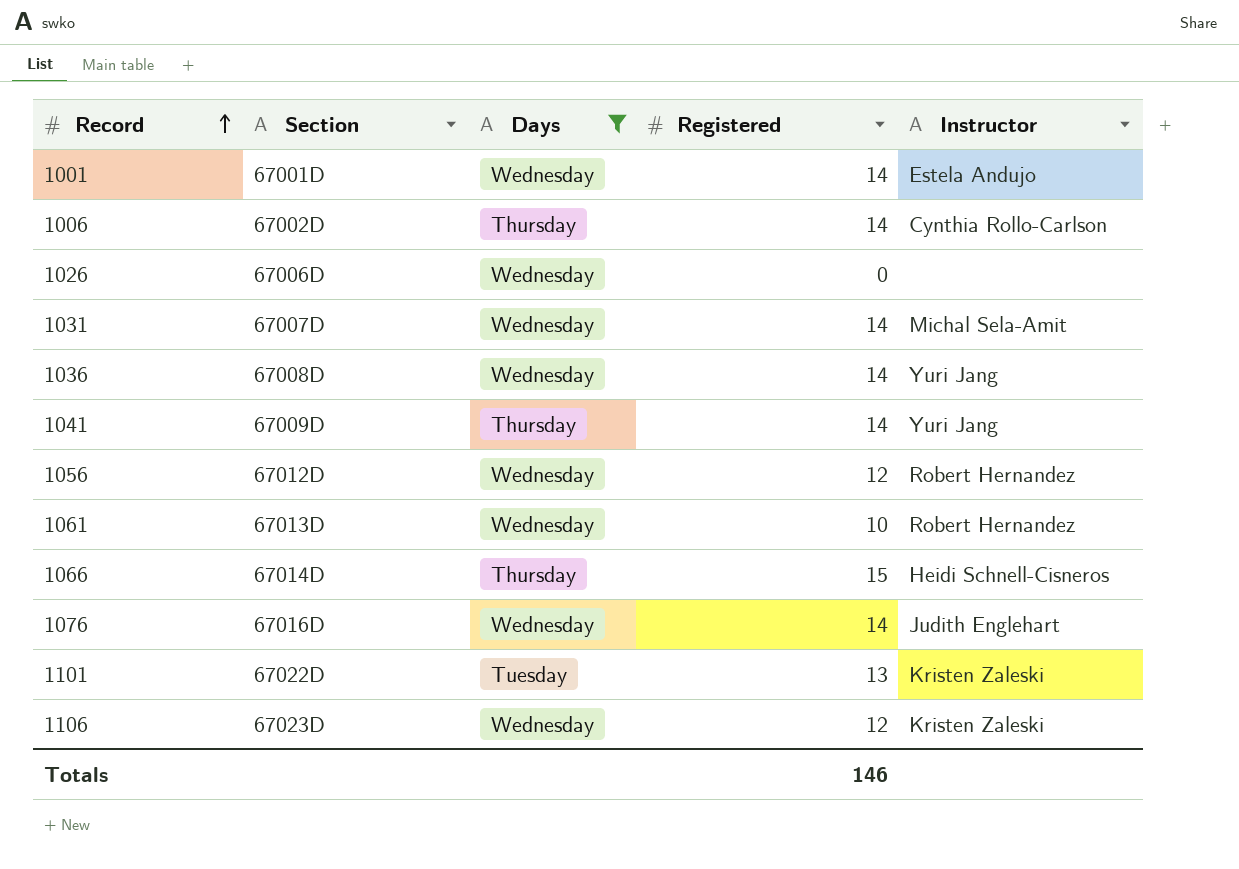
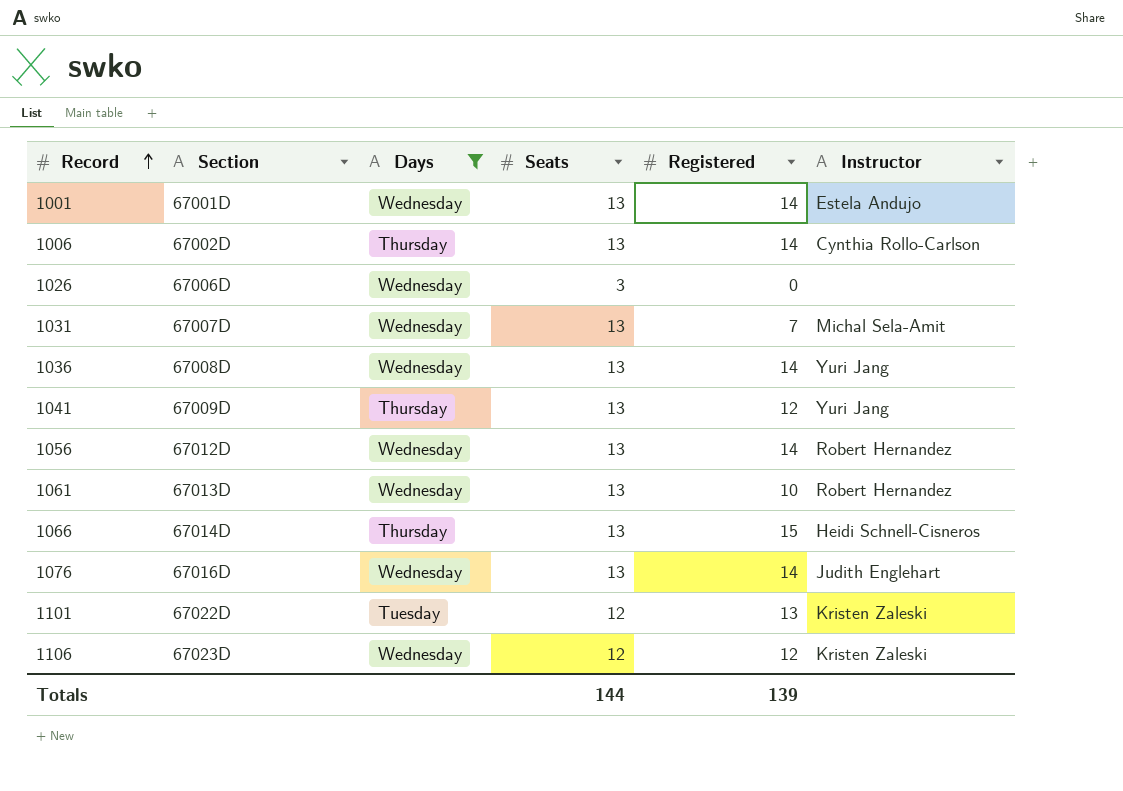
column Seats | position: none -> 4
1031 | Registered: 14 -> 7
1041 | Registered: 14 -> 12
1056 | Registered: 12 -> 14
Totals | Registered: 146 -> 139

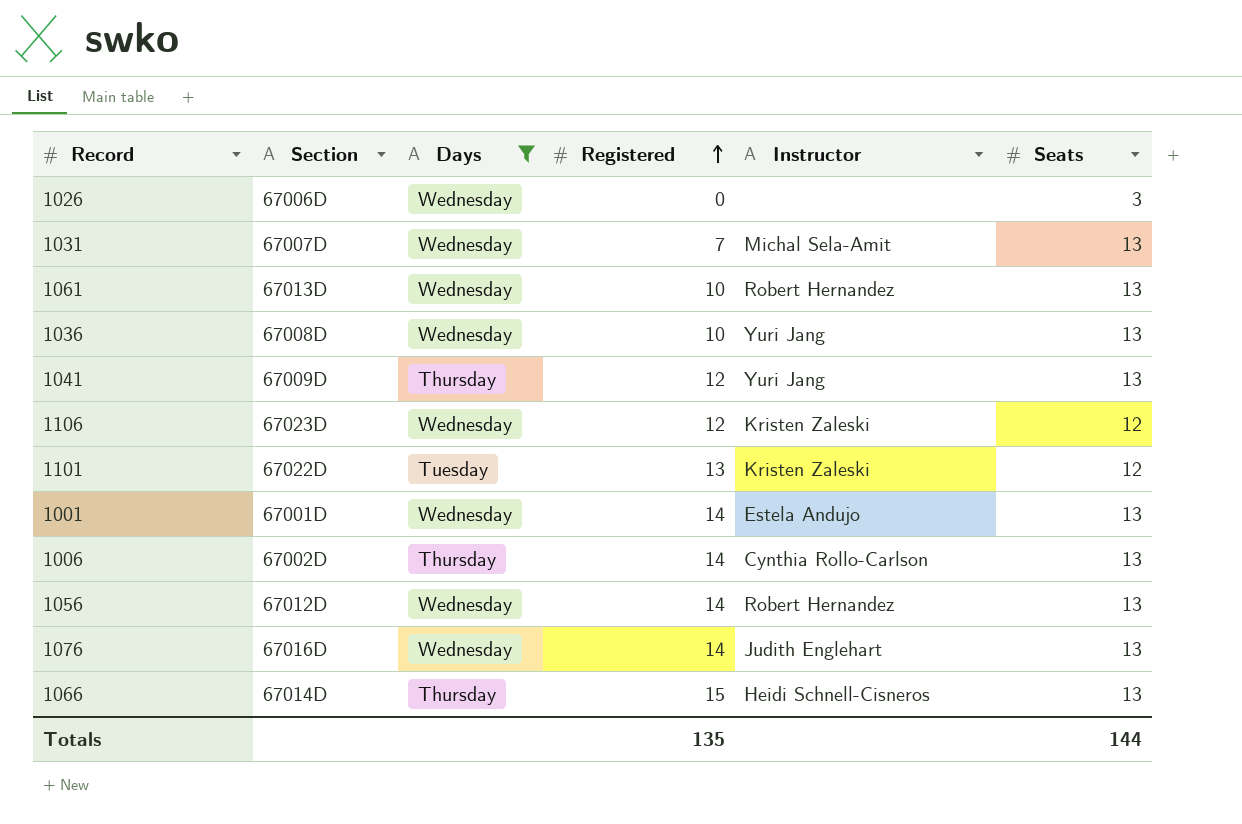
row order: Record ascending -> Registered ascending
column Seats | position: 4 -> 6
1036 | Registered: 14 -> 10
Totals | Registered: 139 -> 135

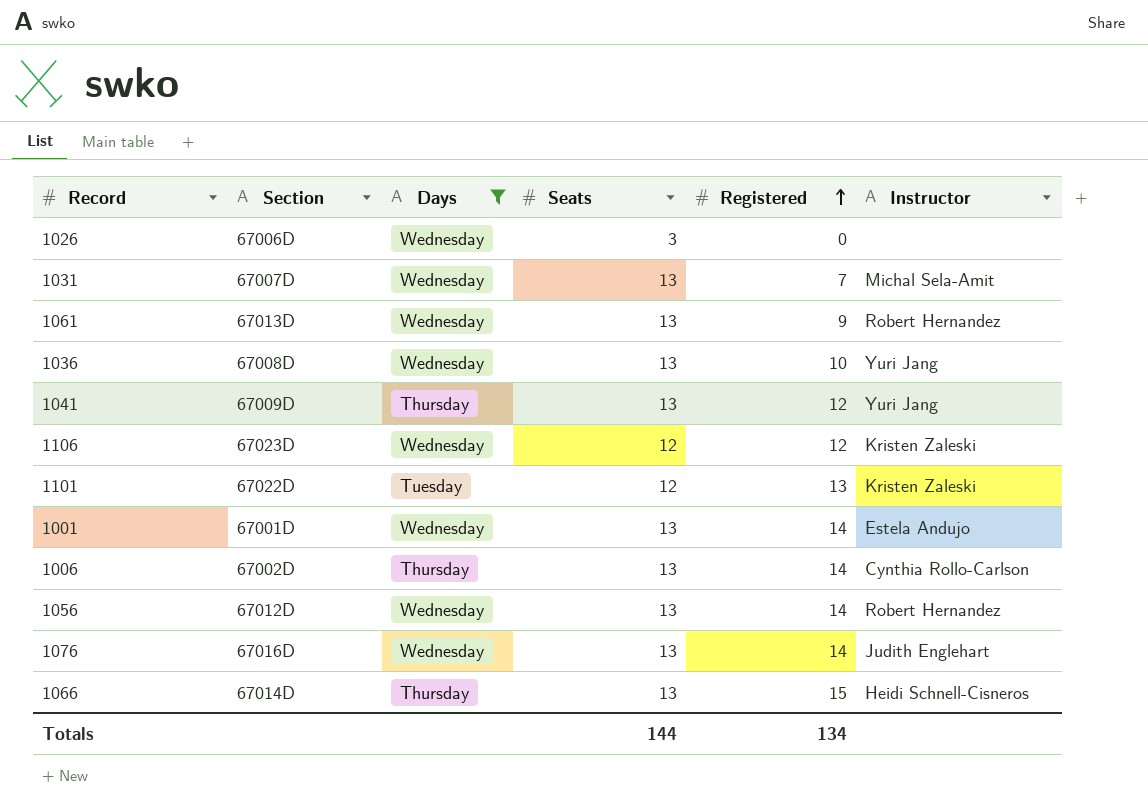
column Seats | position: 6 -> 4
1061 | Registered: 10 -> 9
Totals | Registered: 135 -> 134

